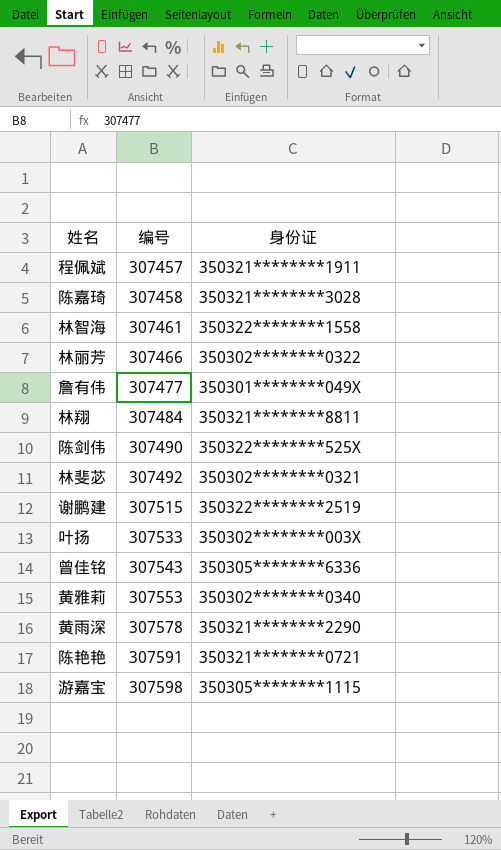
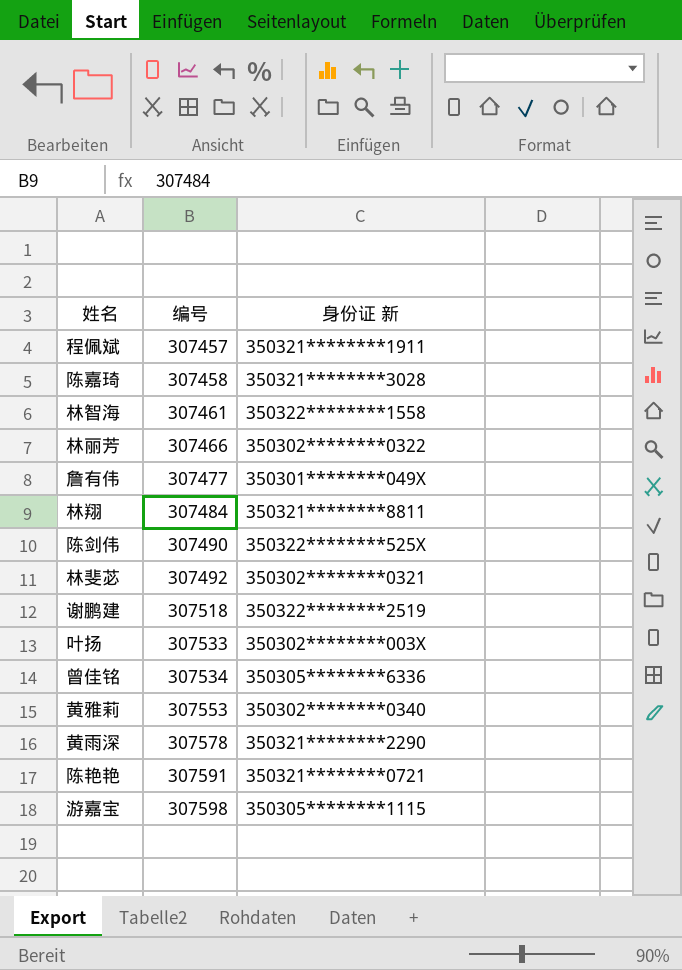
column name: 身份证 -> 身份证 新
谢鹏建 | 编号: 307515 -> 307518
曾佳铭 | 编号: 307543 -> 307534

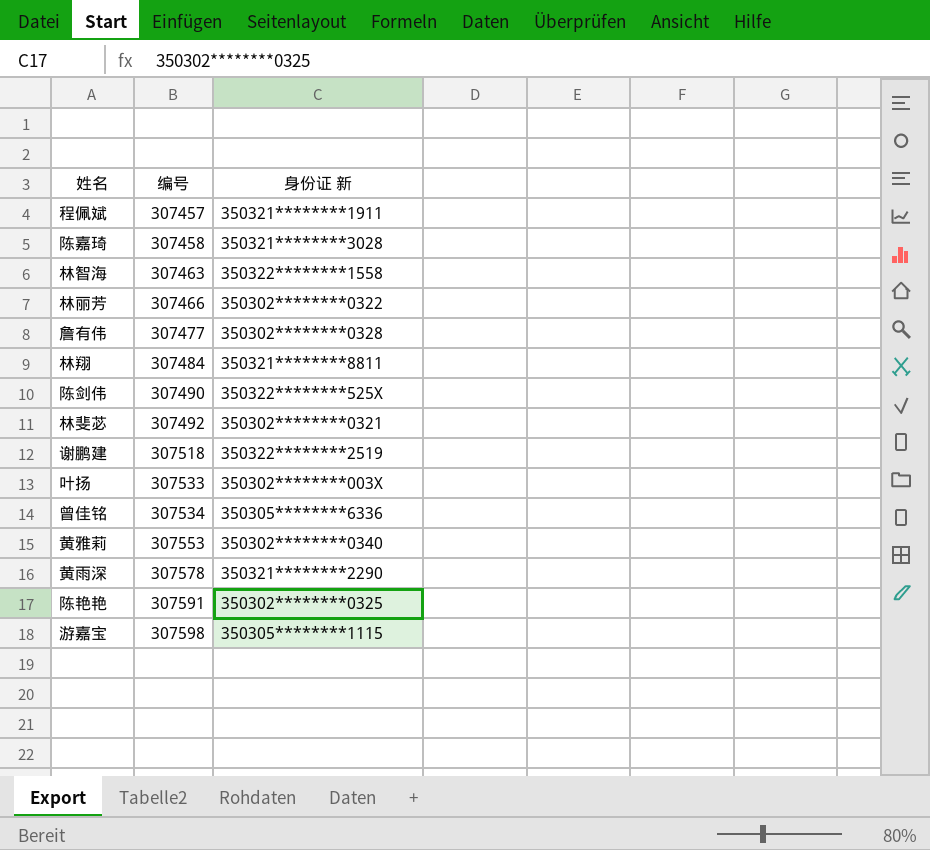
林智海 | 编号: 307461 -> 307463
詹有伟 | 身份证 新: 350301********049X -> 350302********0328
陈艳艳 | 身份证 新: 350321********0721 -> 350302********0325

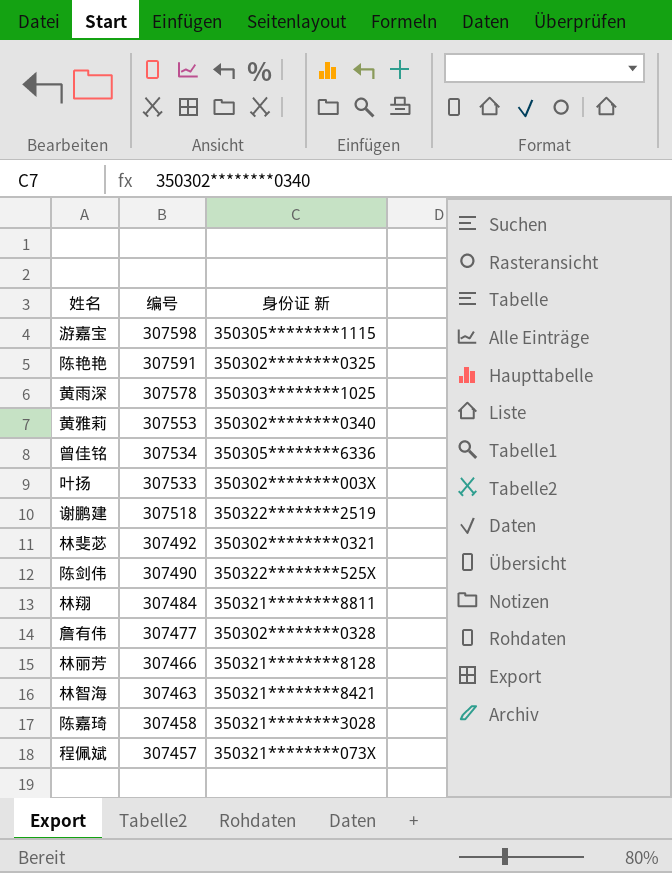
row order: 编号 ascending -> 编号 descending
黄雨深 | 身份证 新: 350321********2290 -> 350303********1025
林丽芳 | 身份证 新: 350302********0322 -> 350321********8128
林智海 | 身份证 新: 350322********1558 -> 350321********8421
程佩斌 | 身份证 新: 350321********1911 -> 350321********073X

